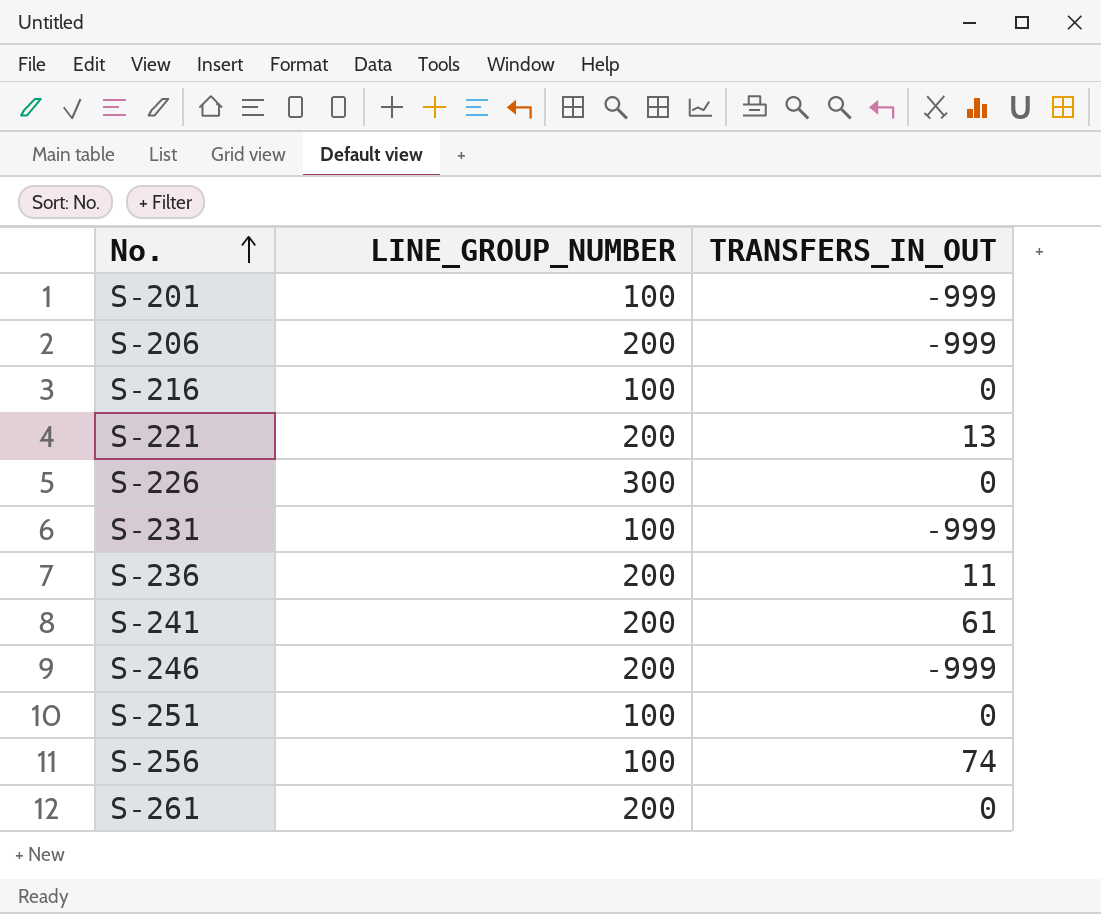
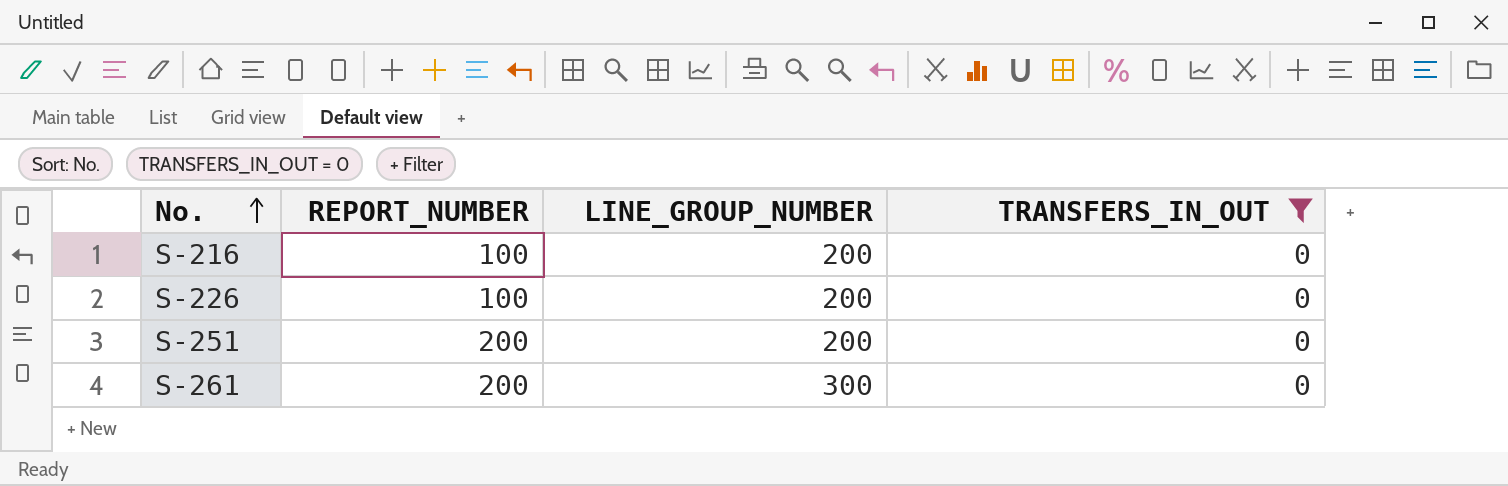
filter: none -> TRANSFERS_IN_OUT = 0
column REPORT_NUMBER | position: none -> 2
S-216 | LINE_GROUP_NUMBER: 100 -> 200
S-226 | LINE_GROUP_NUMBER: 300 -> 200
S-251 | LINE_GROUP_NUMBER: 100 -> 200
S-261 | LINE_GROUP_NUMBER: 200 -> 300

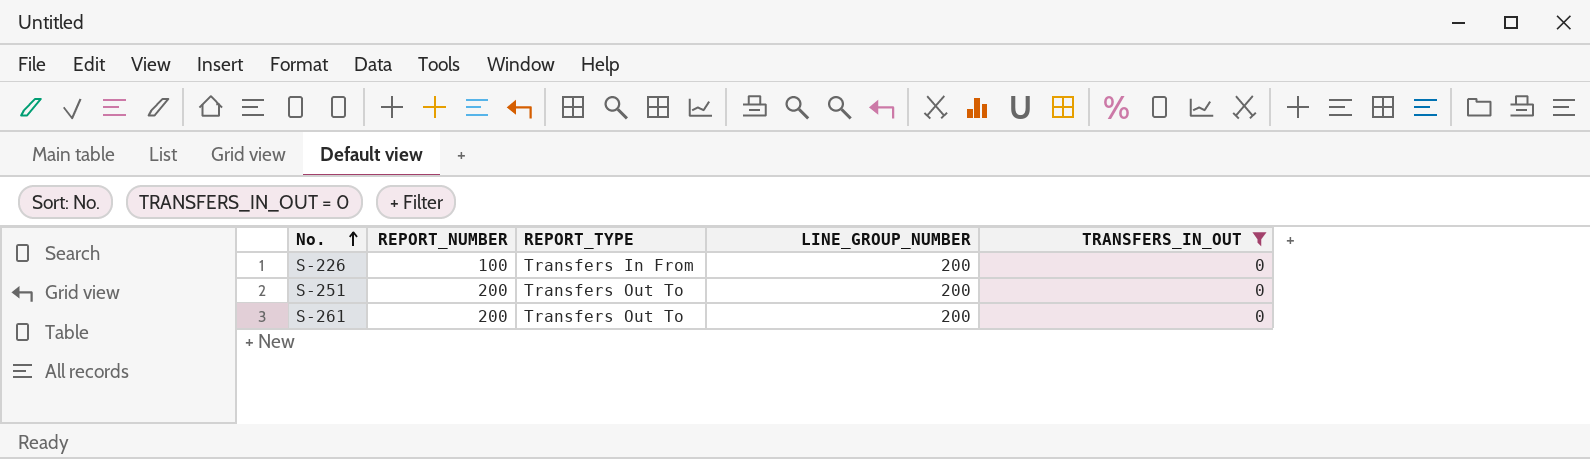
column REPORT_TYPE | position: none -> 3
row S-216: 100 | 200 | 0 -> none
S-261 | LINE_GROUP_NUMBER: 300 -> 200

